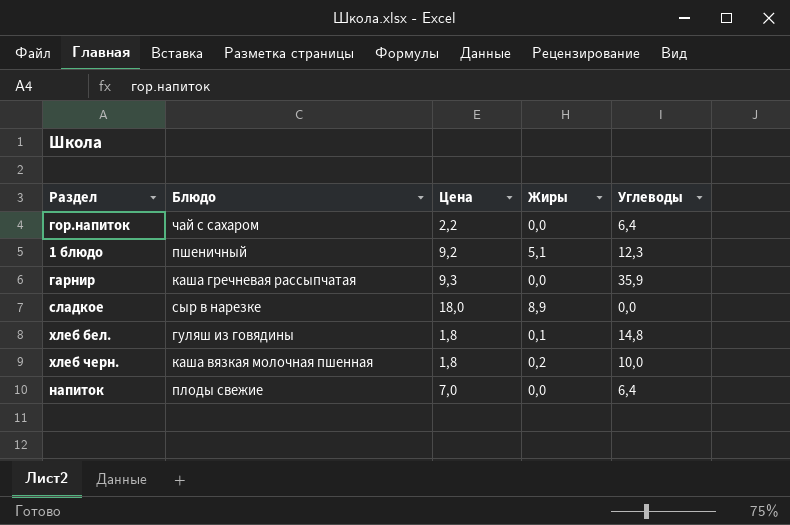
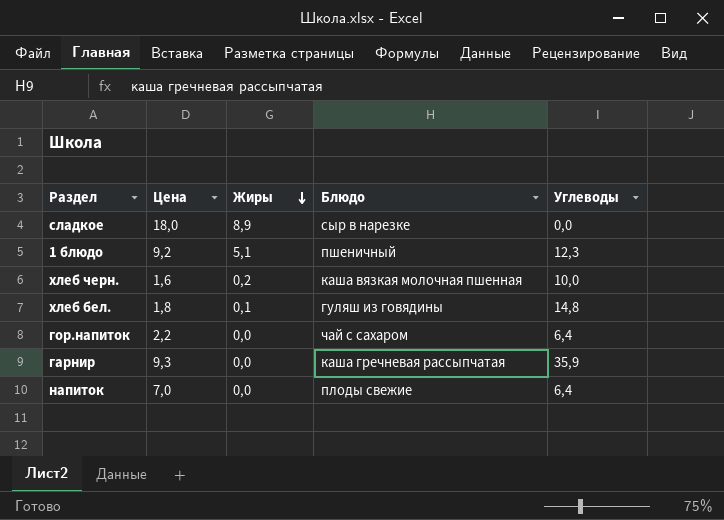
row order: none -> Жиры descending
column Блюдо | position: 2 -> 4
хлеб черн. | Цена: 1,8 -> 1,6

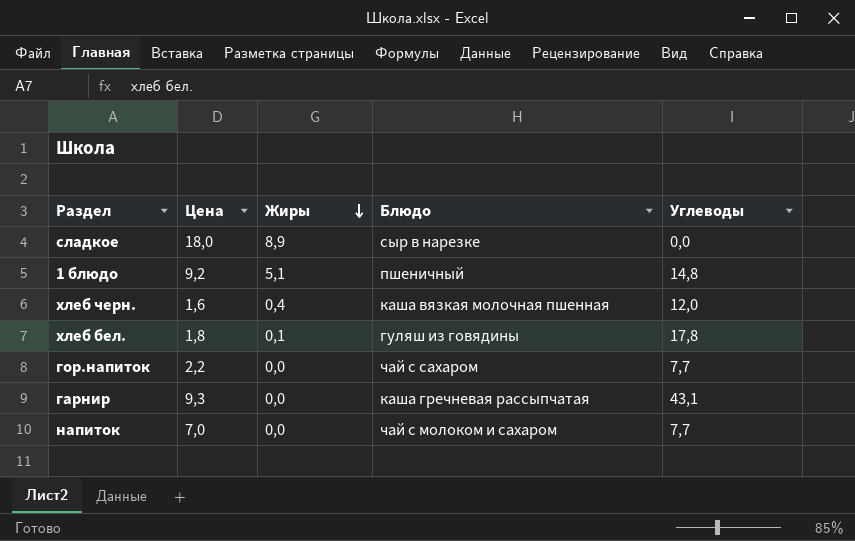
1 блюдо | Углеводы: 12,3 -> 14,8
хлеб черн. | Жиры: 0,2 -> 0,4
хлеб черн. | Углеводы: 10,0 -> 12,0
хлеб бел. | Углеводы: 14,8 -> 17,8
гор.напиток | Углеводы: 6,4 -> 7,7
гарнир | Углеводы: 35,9 -> 43,1
напиток | Блюдо: плоды свежие -> чай с молоком и сахаром
напиток | Углеводы: 6,4 -> 7,7

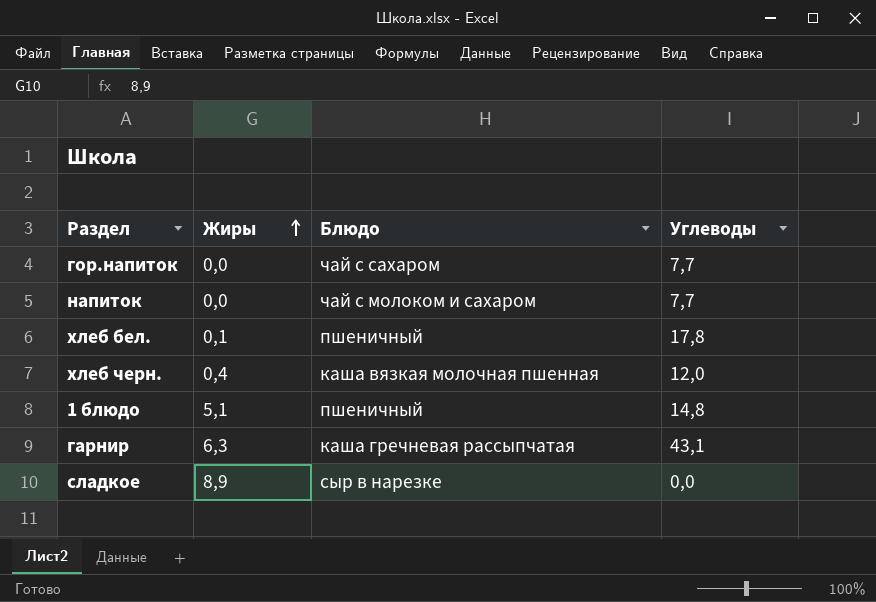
row order: Жиры descending -> Жиры ascending
column Цена | position: 2 -> none
хлеб бел. | Блюдо: гуляш из говядины -> пшеничный
гарнир | Жиры: 0,0 -> 6,3

